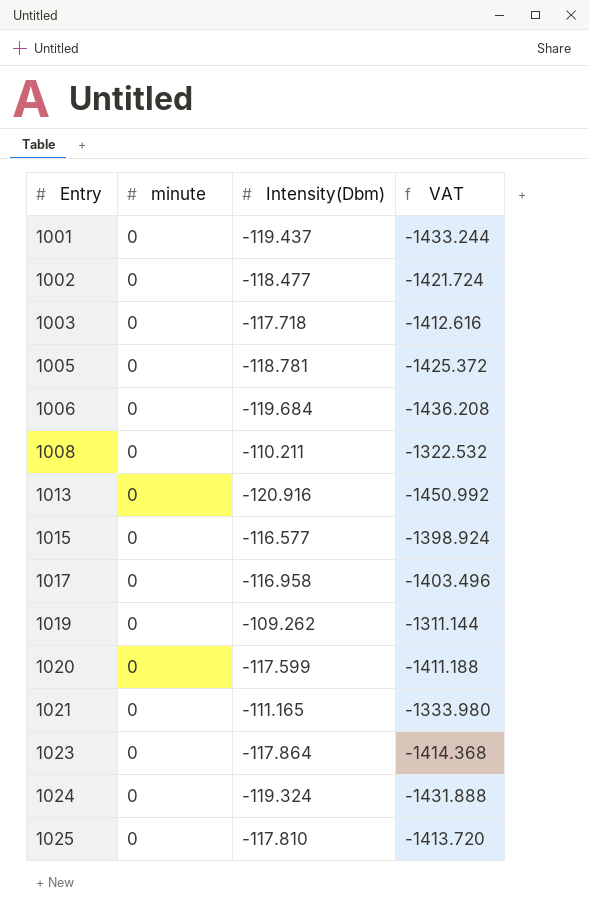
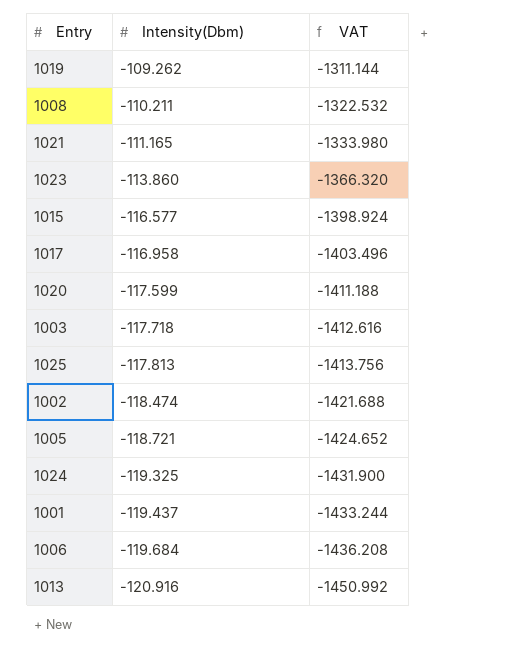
row order: Entry ascending -> Intensity(Dbm) descending
column minute | position: 2 -> none
1023 | Intensity(Dbm): -117.864 -> -113.860
1023 | VAT: -1414.368 -> -1366.320
1025 | Intensity(Dbm): -117.810 -> -117.813
1025 | VAT: -1413.720 -> -1413.756
1002 | Intensity(Dbm): -118.477 -> -118.474
1002 | VAT: -1421.724 -> -1421.688
1005 | Intensity(Dbm): -118.781 -> -118.721
1005 | VAT: -1425.372 -> -1424.652
1024 | Intensity(Dbm): -119.324 -> -119.325
1024 | VAT: -1431.888 -> -1431.900

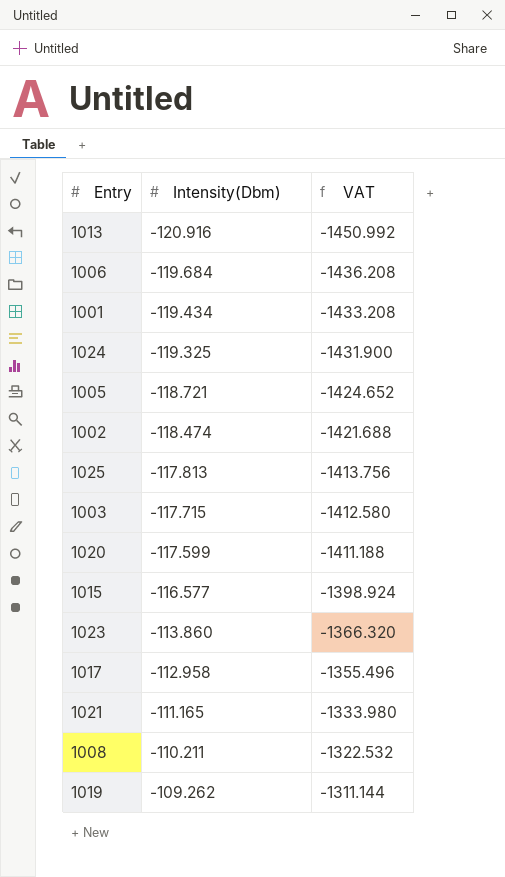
row order: Intensity(Dbm) descending -> Intensity(Dbm) ascending
1001 | Intensity(Dbm): -119.437 -> -119.434
1001 | VAT: -1433.244 -> -1433.208
1003 | Intensity(Dbm): -117.718 -> -117.715
1003 | VAT: -1412.616 -> -1412.580
1017 | Intensity(Dbm): -116.958 -> -112.958
1017 | VAT: -1403.496 -> -1355.496

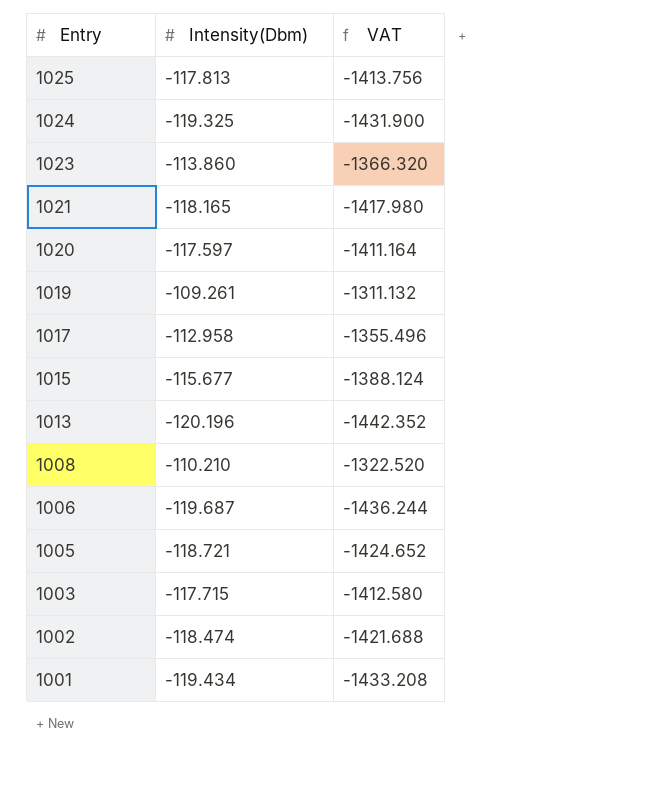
row order: Intensity(Dbm) ascending -> Entry descending
1021 | Intensity(Dbm): -111.165 -> -118.165
1021 | VAT: -1333.980 -> -1417.980
1020 | Intensity(Dbm): -117.599 -> -117.597
1020 | VAT: -1411.188 -> -1411.164
1019 | Intensity(Dbm): -109.262 -> -109.261
1019 | VAT: -1311.144 -> -1311.132
1015 | Intensity(Dbm): -116.577 -> -115.677
1015 | VAT: -1398.924 -> -1388.124
1013 | Intensity(Dbm): -120.916 -> -120.196
1013 | VAT: -1450.992 -> -1442.352
1008 | Intensity(Dbm): -110.211 -> -110.210
1008 | VAT: -1322.532 -> -1322.520
1006 | Intensity(Dbm): -119.684 -> -119.687
1006 | VAT: -1436.208 -> -1436.244

